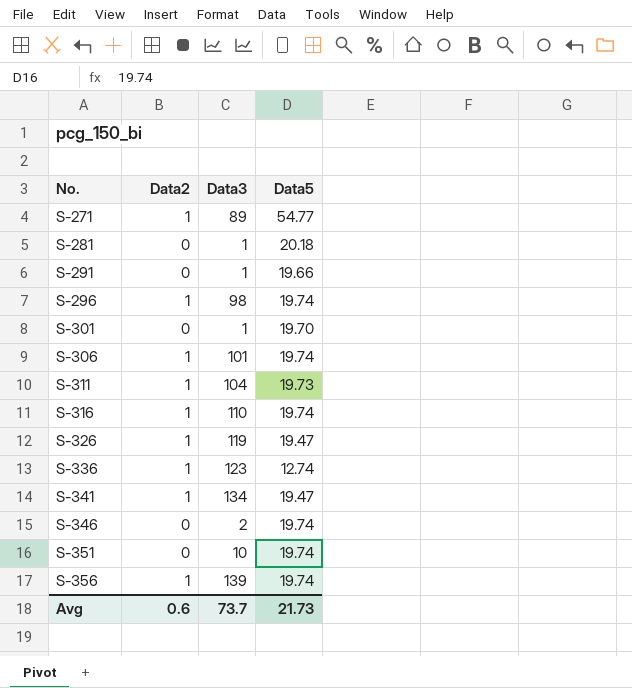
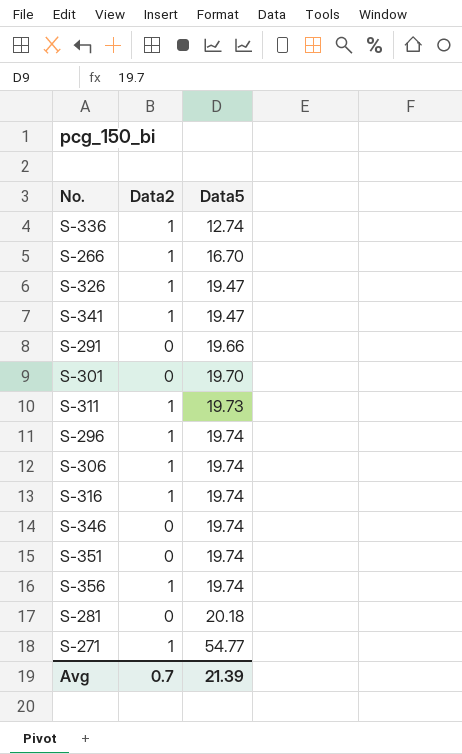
row order: No. ascending -> Data5 ascending
column Data3 | position: 3 -> none
row S-266: none -> 1 | 16.70
Avg | Data2: 0.6 -> 0.7
Avg | Data5: 21.73 -> 21.39

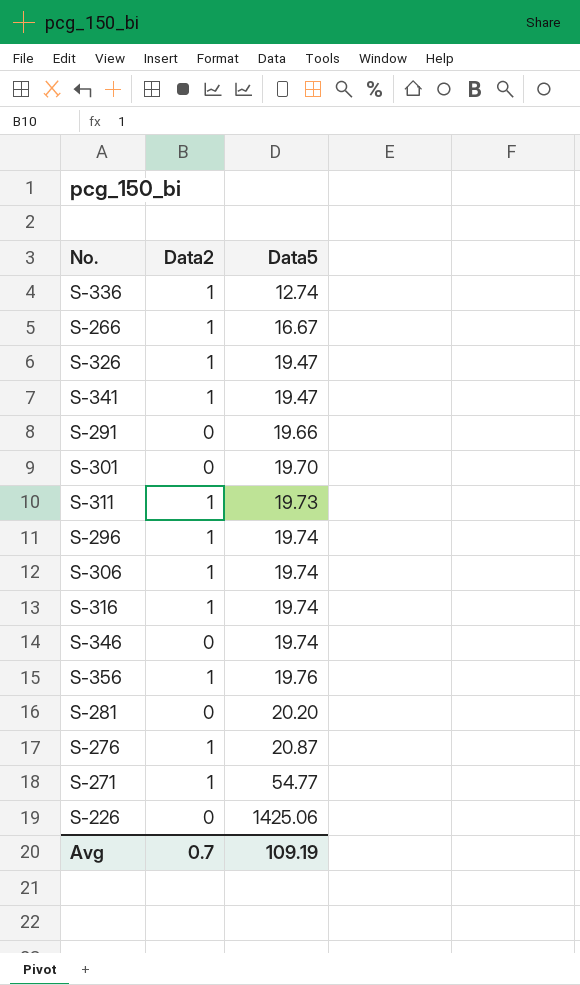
row S-351: 0 | 19.74 -> none
S-266 | Data5: 16.70 -> 16.67
S-356 | Data5: 19.74 -> 19.76
S-281 | Data5: 20.18 -> 20.20
row S-276: none -> 1 | 20.87
row S-226: none -> 0 | 1425.06
Avg | Data5: 21.39 -> 109.19

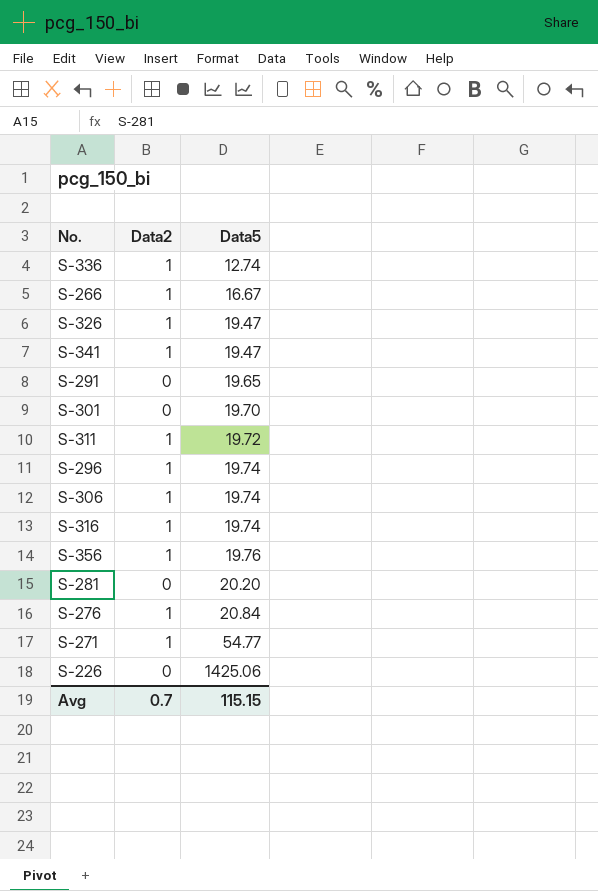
row S-346: 0 | 19.74 -> none
S-291 | Data5: 19.66 -> 19.65
S-311 | Data5: 19.73 -> 19.72
S-276 | Data5: 20.87 -> 20.84
Avg | Data5: 109.19 -> 115.15

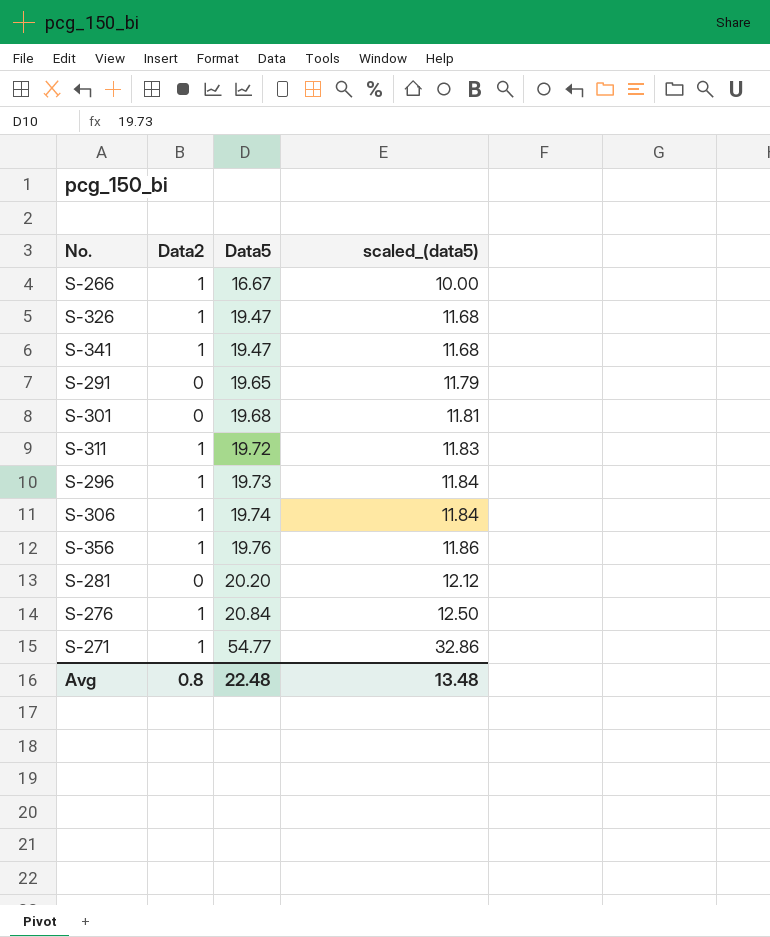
column scaled_(data5) | formula: none -> [Data5] * 0.6
row S-336: 1 | 12.74 -> none
row S-316: 1 | 19.74 -> none
row S-226: 0 | 1425.06 -> none
S-301 | Data5: 19.70 -> 19.68
S-296 | Data5: 19.74 -> 19.73
Avg | Data2: 0.7 -> 0.8
Avg | Data5: 115.15 -> 22.48

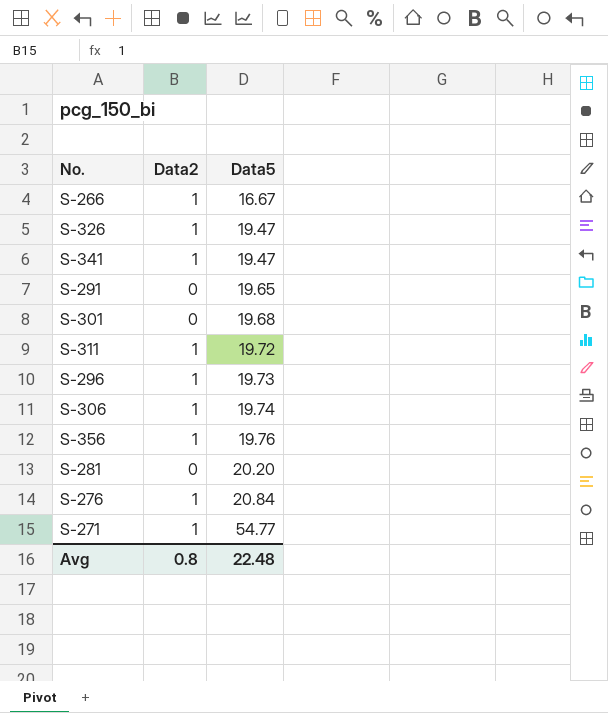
column scaled_(data5) | formula: [Data5] * 0.6 -> none

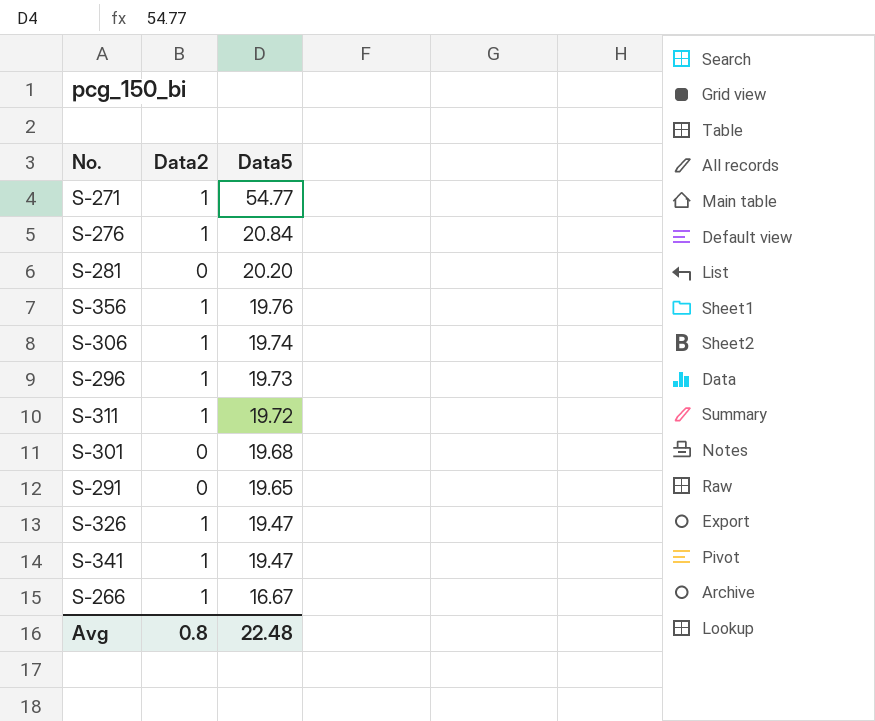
row order: Data5 ascending -> Data5 descending

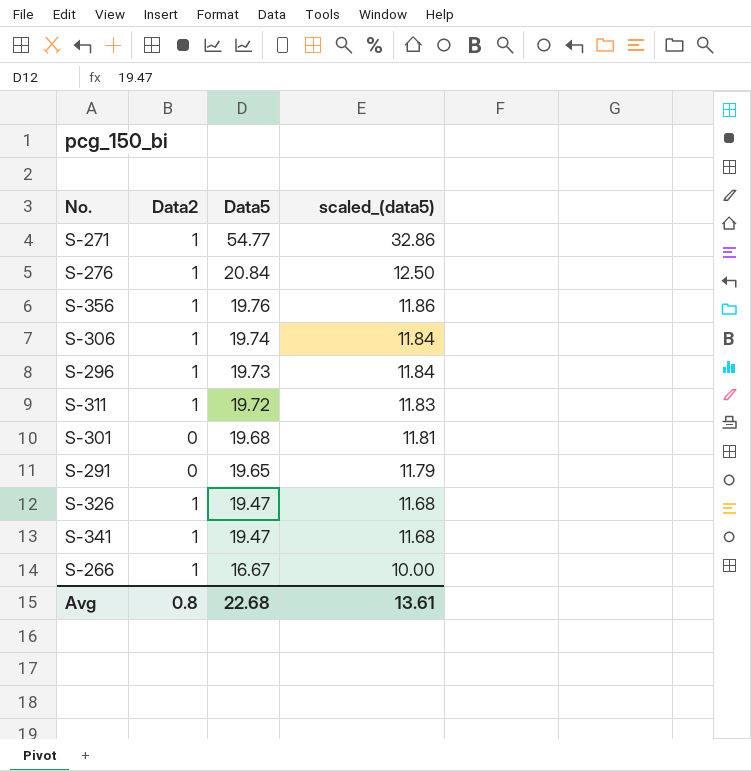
column scaled_(data5) | formula: none -> [Data5] * 0.6
row S-281: 0 | 20.20 -> none
Avg | Data5: 22.48 -> 22.68

